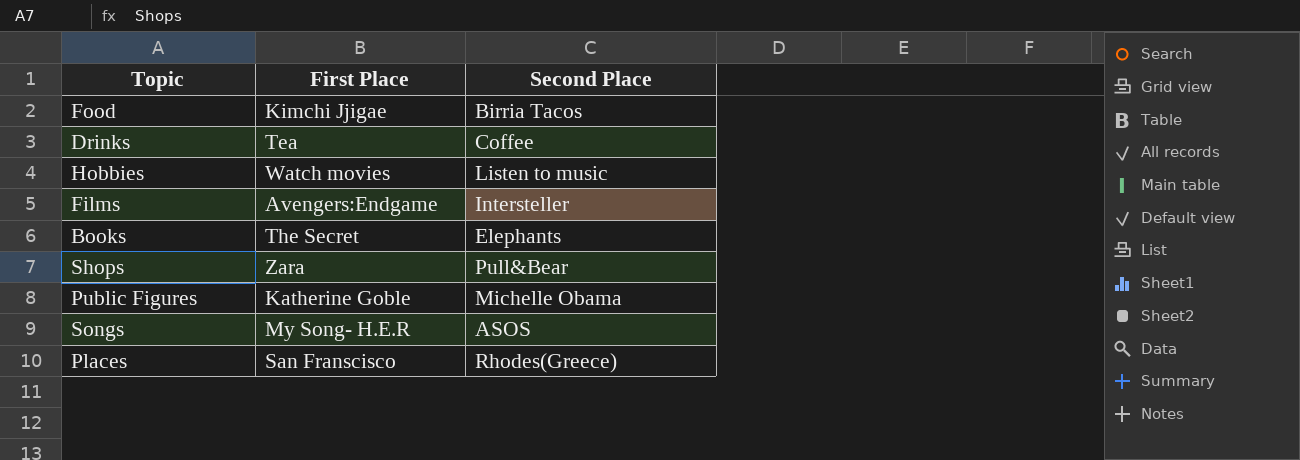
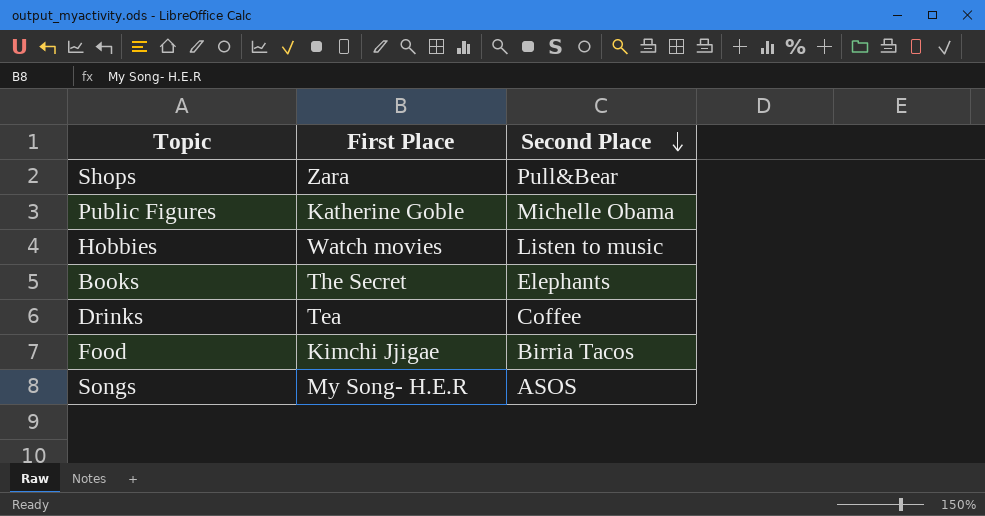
row order: none -> Second Place descending
row Films: Avengers:Endgame | Intersteller -> none
row Places: San Franscisco | Rhodes(Greece) -> none

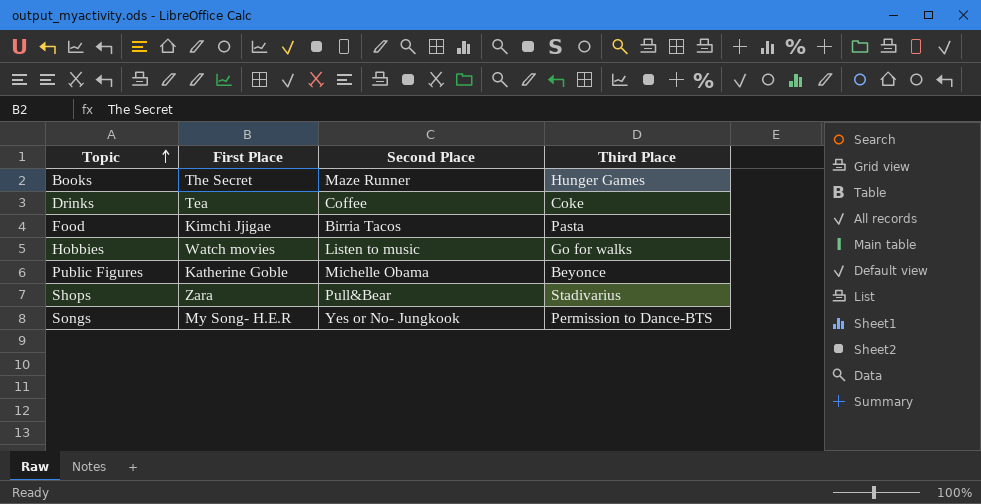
row order: Second Place descending -> Topic ascending
column Third Place | position: none -> 4
Books | Second Place: Elephants -> Maze Runner
Songs | Second Place: ASOS -> Yes or No- Jungkook

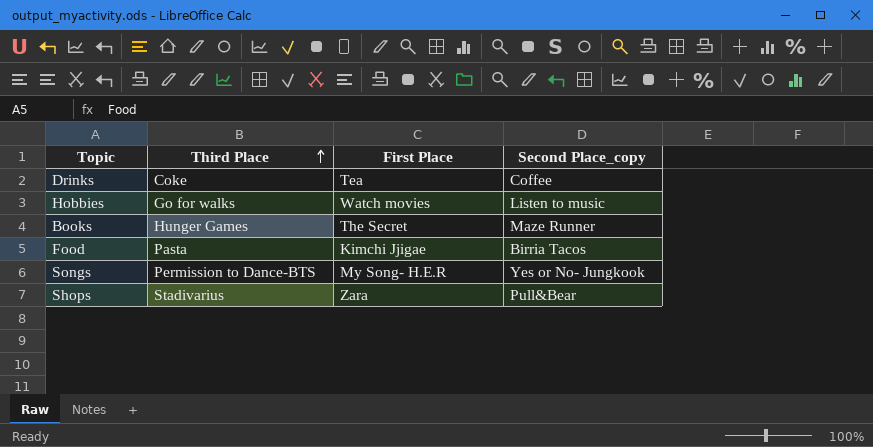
row order: Topic ascending -> Third Place ascending
column Third Place | position: 4 -> 2
column name: Second Place -> Second Place_copy
row Public Figures: Katherine Goble | Michelle Obama | Beyonce -> none

